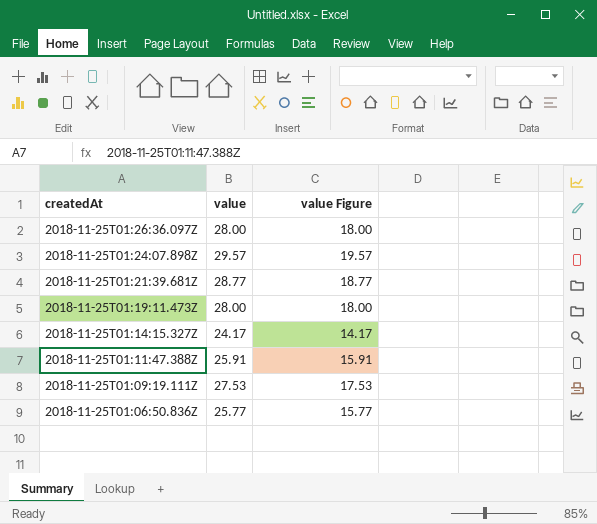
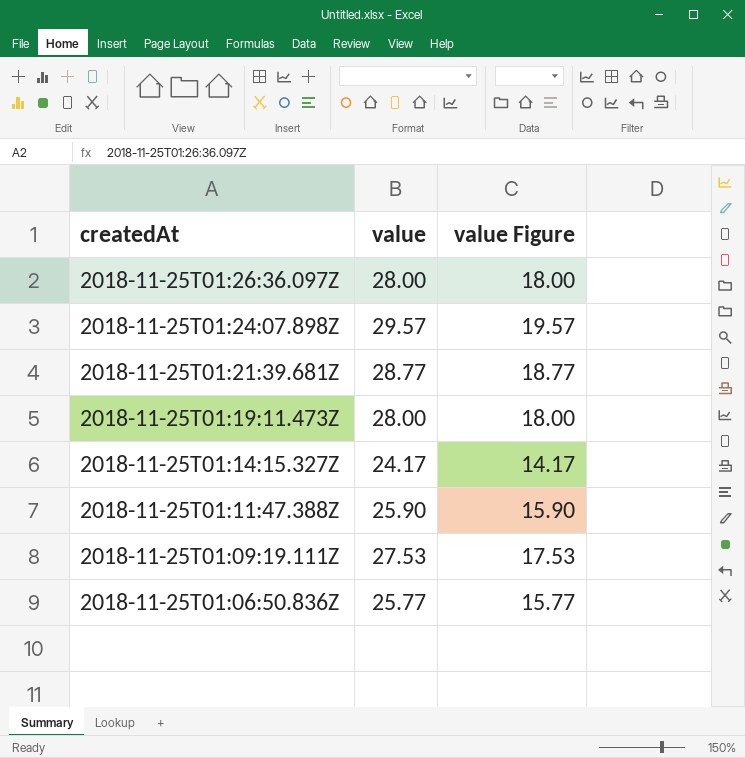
2018-11-25T01:11:47.388Z | value: 25.91 -> 25.90
2018-11-25T01:11:47.388Z | value Figure: 15.91 -> 15.90

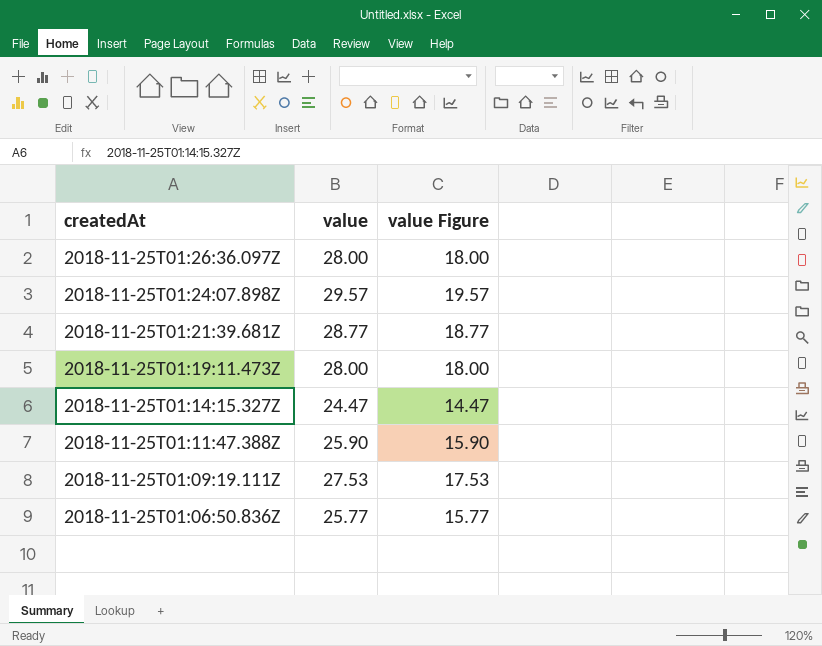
2018-11-25T01:14:15.327Z | value: 24.17 -> 24.47
2018-11-25T01:14:15.327Z | value Figure: 14.17 -> 14.47

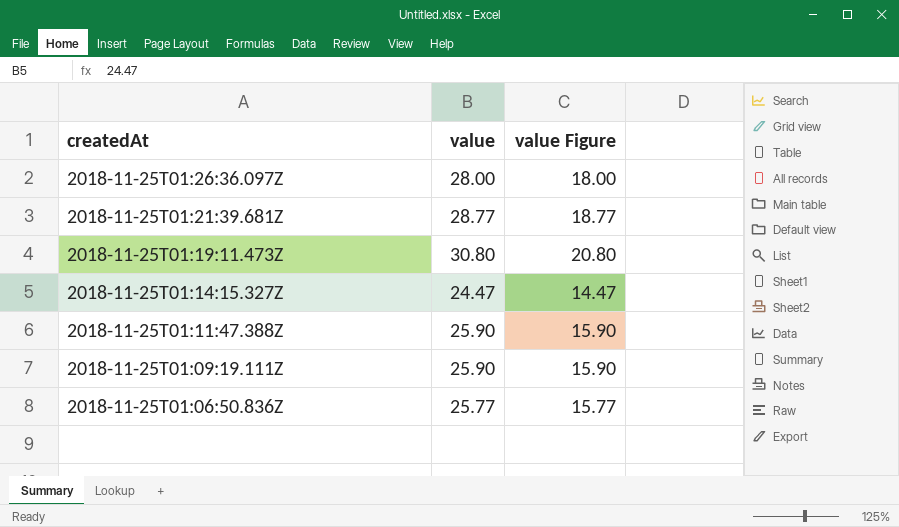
row 2018-11-25T01:24:07.898Z: 29.57 | 19.57 -> none
2018-11-25T01:19:11.473Z | value: 28.00 -> 30.80
2018-11-25T01:19:11.473Z | value Figure: 18.00 -> 20.80
2018-11-25T01:09:19.111Z | value: 27.53 -> 25.90
2018-11-25T01:09:19.111Z | value Figure: 17.53 -> 15.90

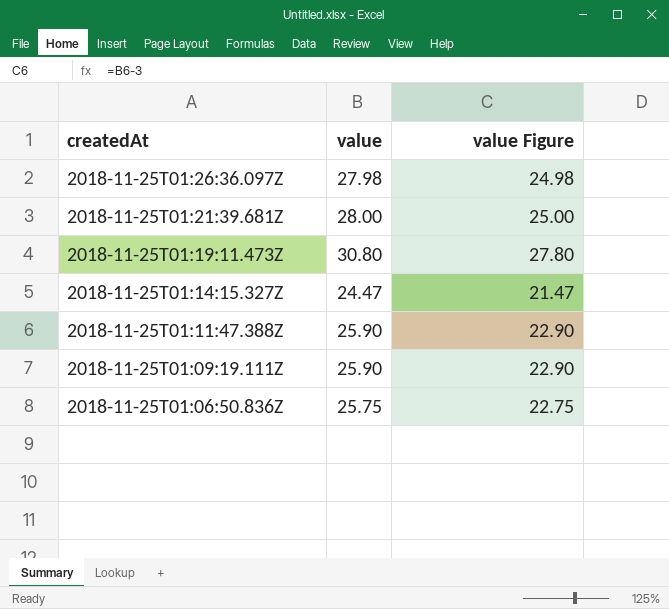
column value Figure | formula: [value] - 10 -> [value] - 3
2018-11-25T01:26:36.097Z | value: 28.00 -> 27.98
2018-11-25T01:21:39.681Z | value: 28.77 -> 28.00
2018-11-25T01:06:50.836Z | value: 25.77 -> 25.75

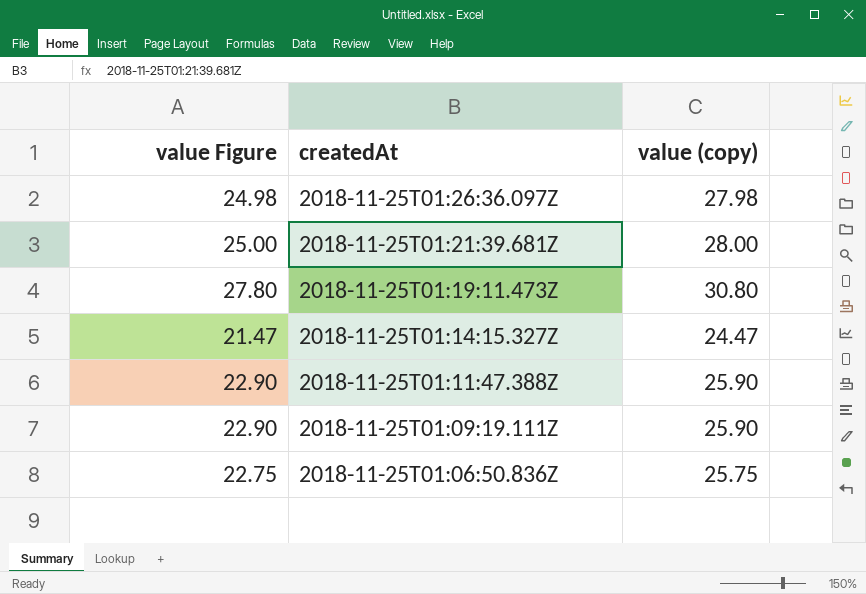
column value Figure | position: 3 -> 1
column name: value -> value (copy)

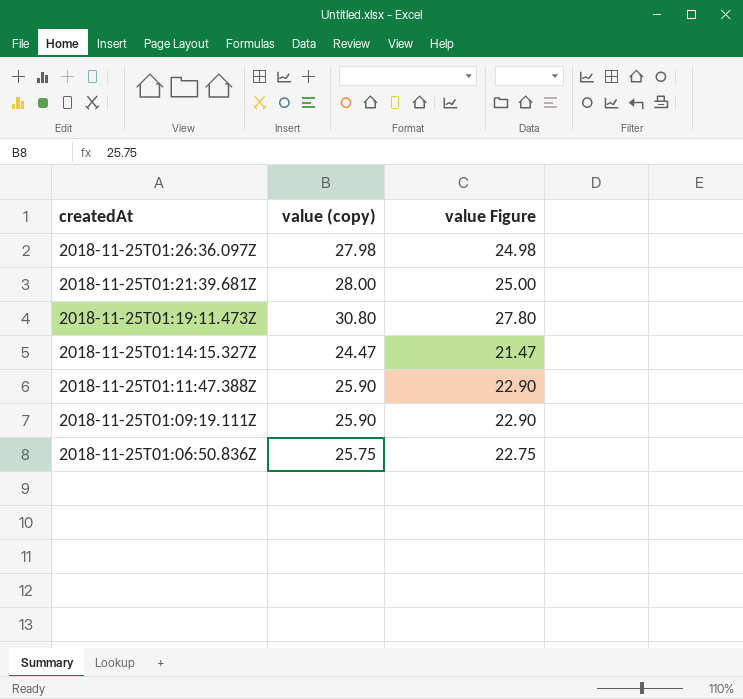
column value Figure | position: 1 -> 3

